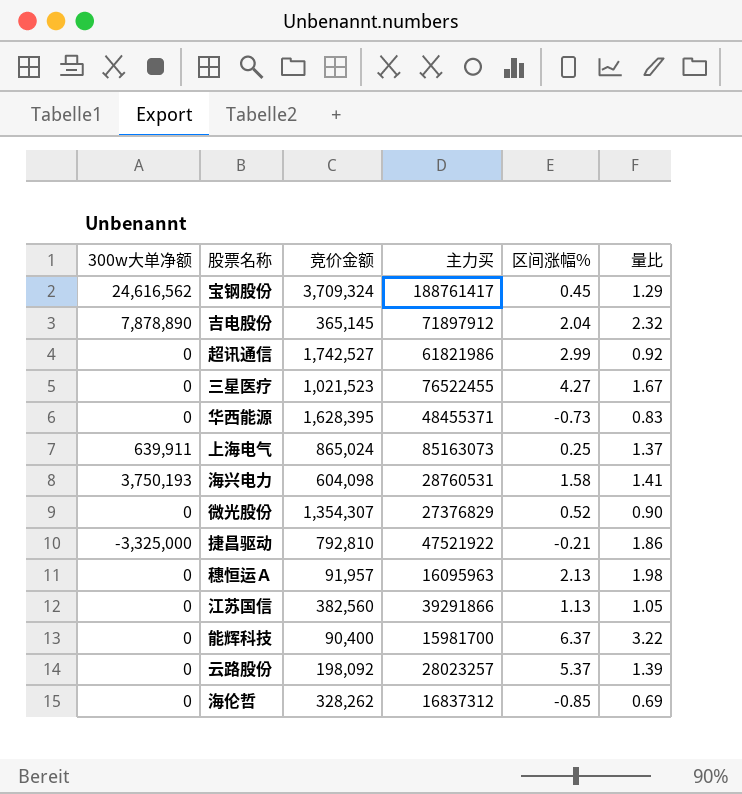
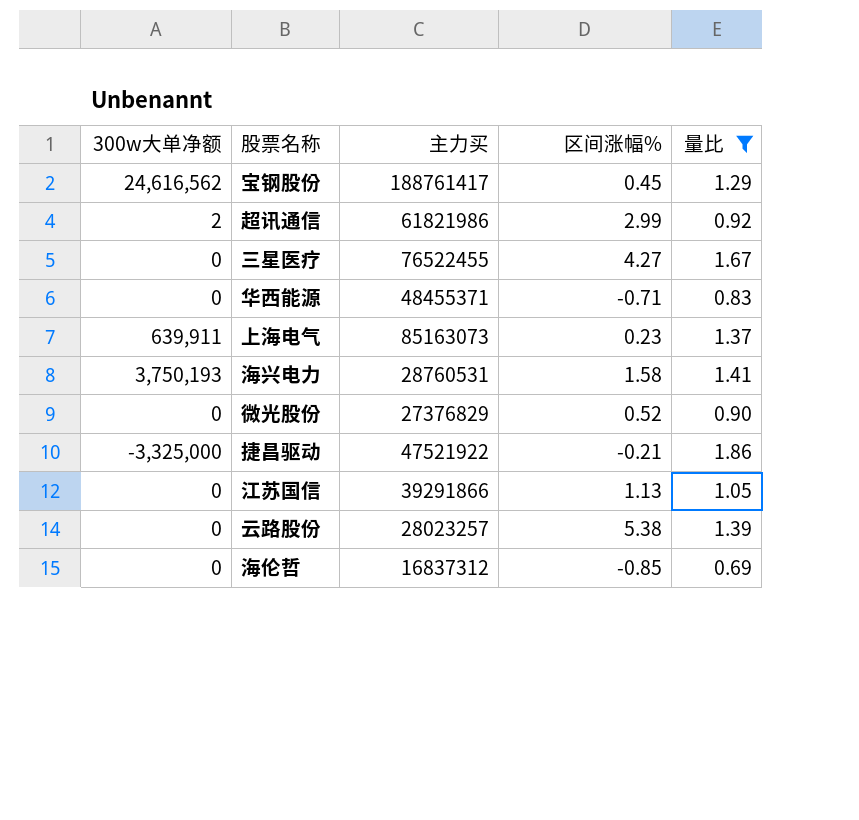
filter: none -> 量比 <= 1.86
column 竞价金额 | position: 3 -> none
超讯通信 | 300w大单净额: 0 -> 2
华西能源 | 区间涨幅%: -0.73 -> -0.71
上海电气 | 区间涨幅%: 0.25 -> 0.23
云路股份 | 区间涨幅%: 5.37 -> 5.38

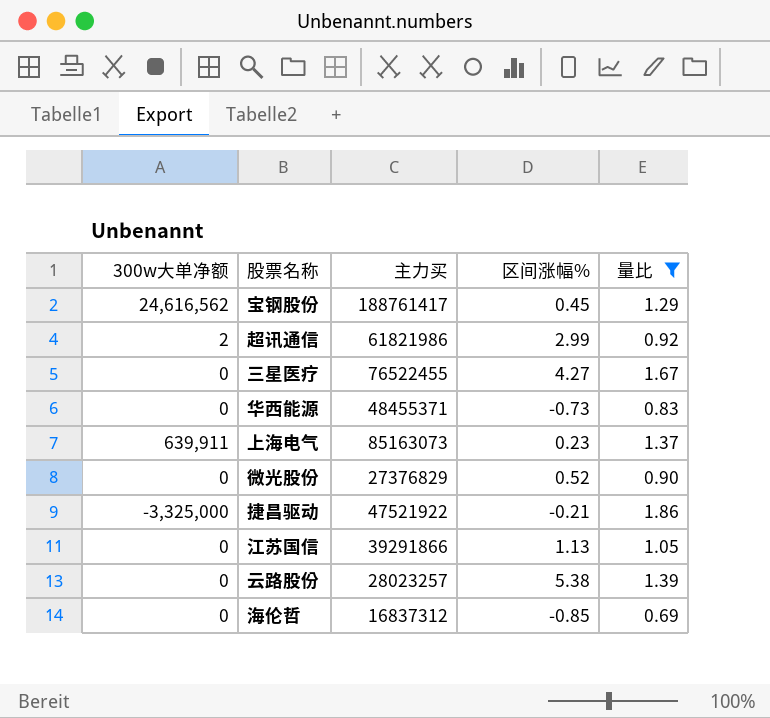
row 海兴电力: 3,750,193 | 28760531 | 1.58 | 1.41 -> none
华西能源 | 区间涨幅%: -0.71 -> -0.73

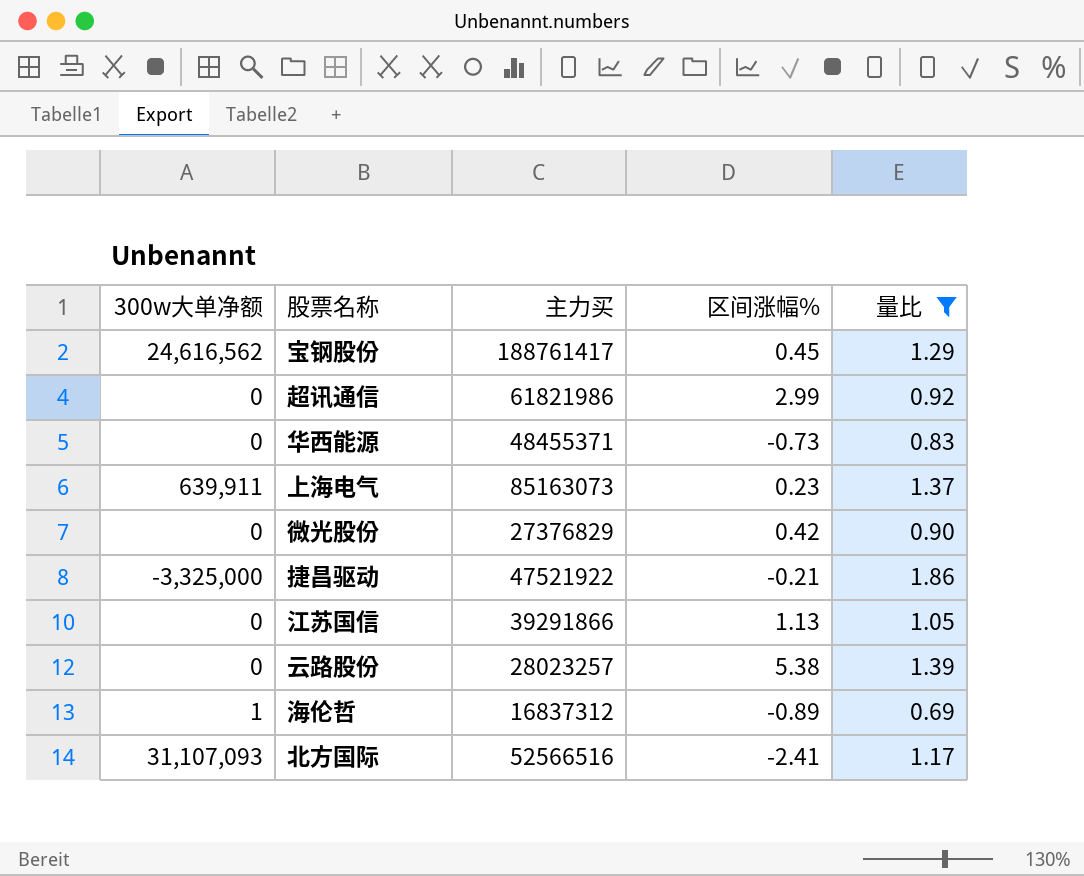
row 三星医疗: 0 | 76522455 | 4.27 | 1.67 -> none
超讯通信 | 300w大单净额: 2 -> 0
微光股份 | 区间涨幅%: 0.52 -> 0.42
海伦哲 | 300w大单净额: 0 -> 1
海伦哲 | 区间涨幅%: -0.85 -> -0.89
row 北方国际: none -> 31,107,093 | 52566516 | -2.41 | 1.17

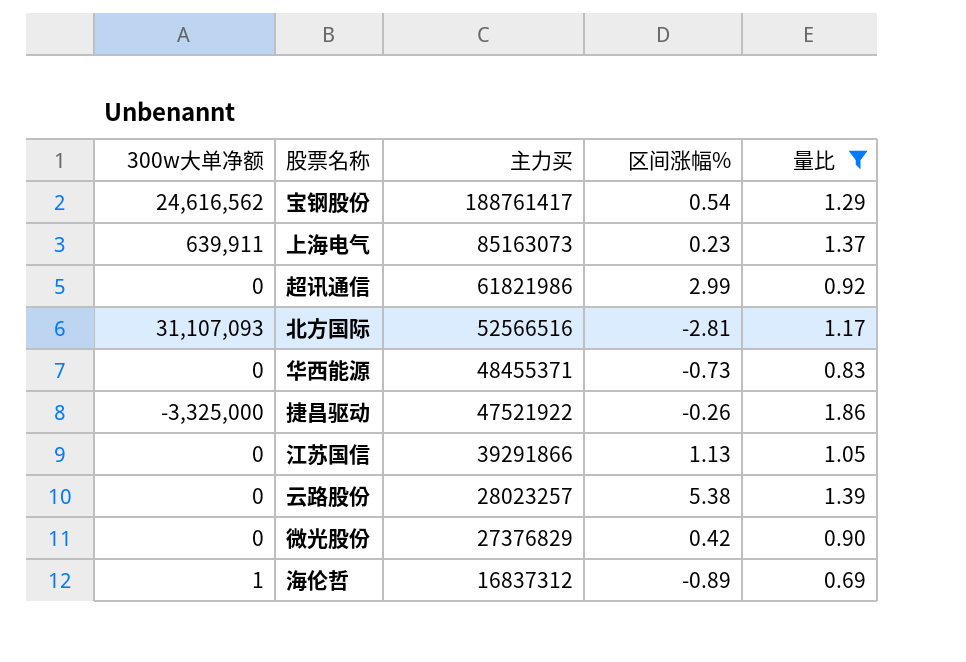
row order: none -> 主力买 descending
宝钢股份 | 区间涨幅%: 0.45 -> 0.54
北方国际 | 区间涨幅%: -2.41 -> -2.81
捷昌驱动 | 区间涨幅%: -0.21 -> -0.26

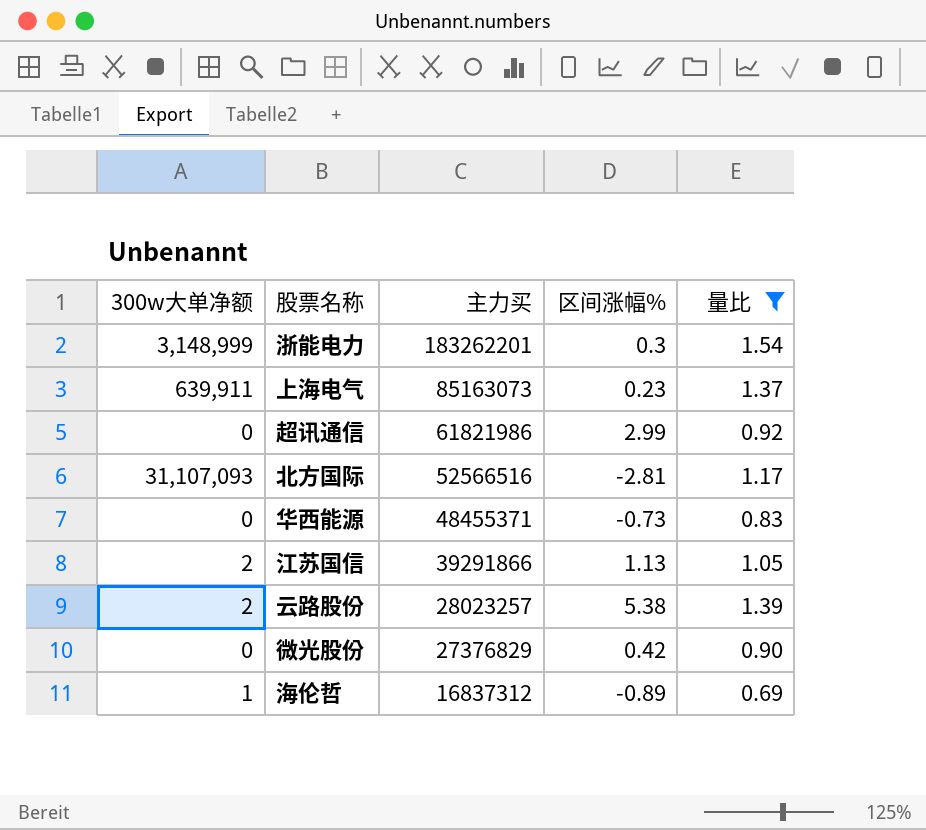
row 宝钢股份: 24,616,562 | 188761417 | 0.54 | 1.29 -> none
row 捷昌驱动: -3,325,000 | 47521922 | -0.26 | 1.86 -> none
row 浙能电力: none -> 3,148,999 | 183262201 | 0.3 | 1.54
江苏国信 | 300w大单净额: 0 -> 2
云路股份 | 300w大单净额: 0 -> 2

